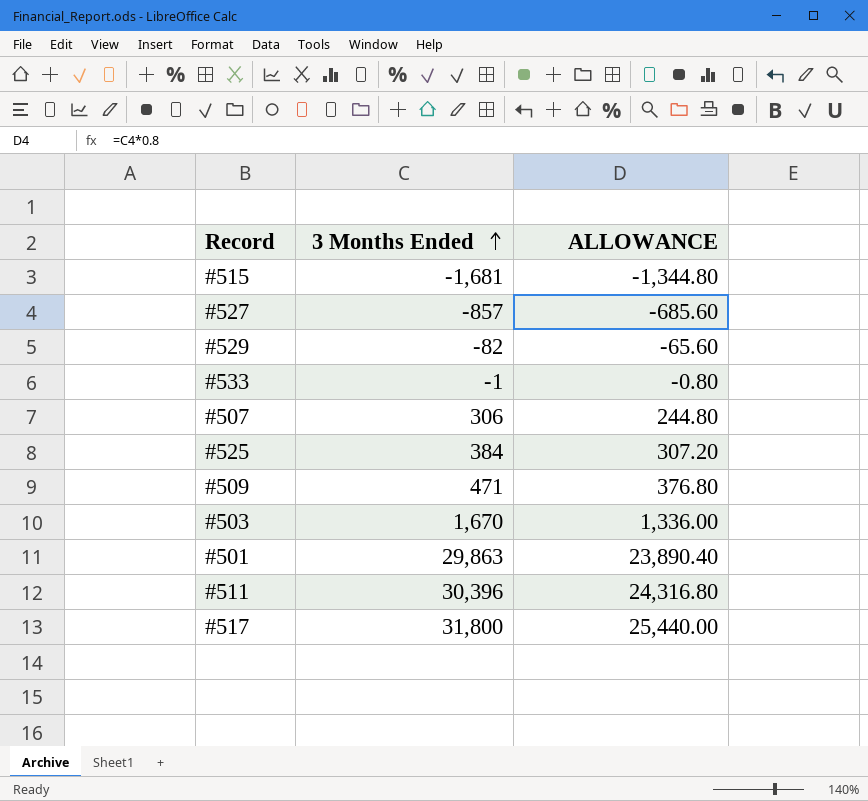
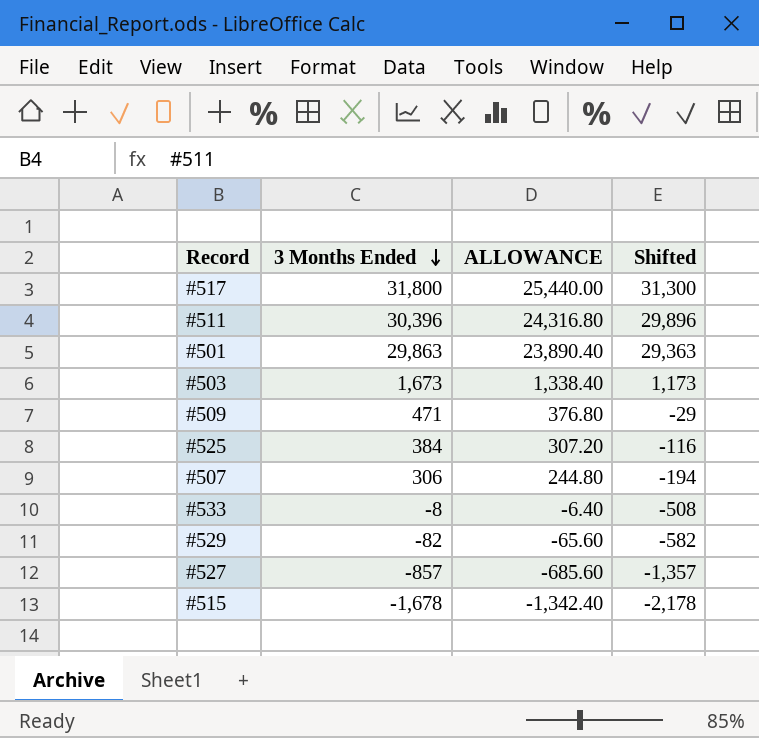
row order: 3 Months Ended ascending -> 3 Months Ended descending
column Shifted | formula: none -> [3 Months Ended] - 500
#503 | 3 Months Ended: 1,670 -> 1,673
#503 | ALLOWANCE: 1,336.00 -> 1,338.40
#533 | 3 Months Ended: -1 -> -8
#533 | ALLOWANCE: -0.80 -> -6.40
#515 | 3 Months Ended: -1,681 -> -1,678
#515 | ALLOWANCE: -1,344.80 -> -1,342.40

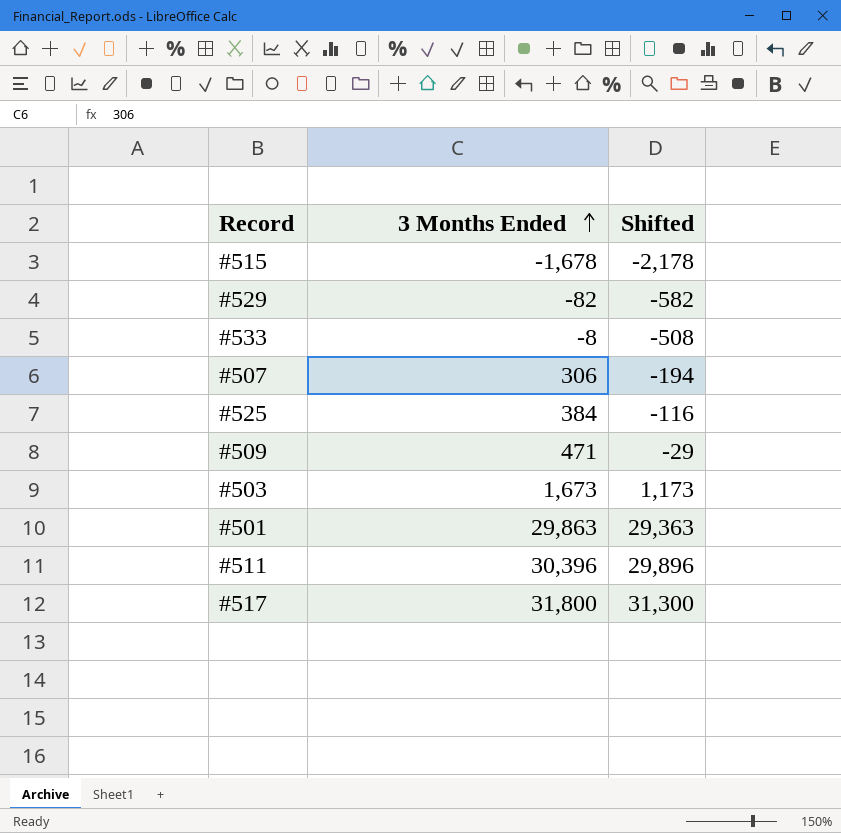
row order: 3 Months Ended descending -> 3 Months Ended ascending
column ALLOWANCE | formula: [3 Months Ended] * 0.8 -> none
row #527: -857 | -685.60 | -1,357 -> none

